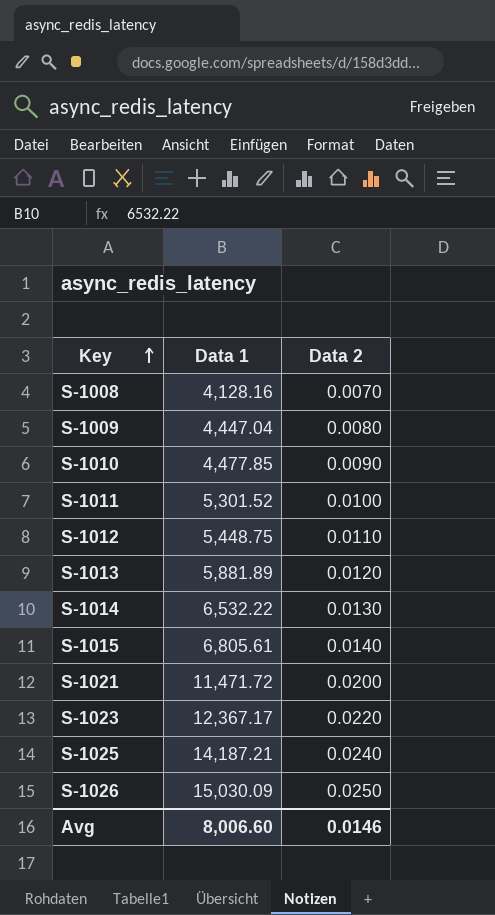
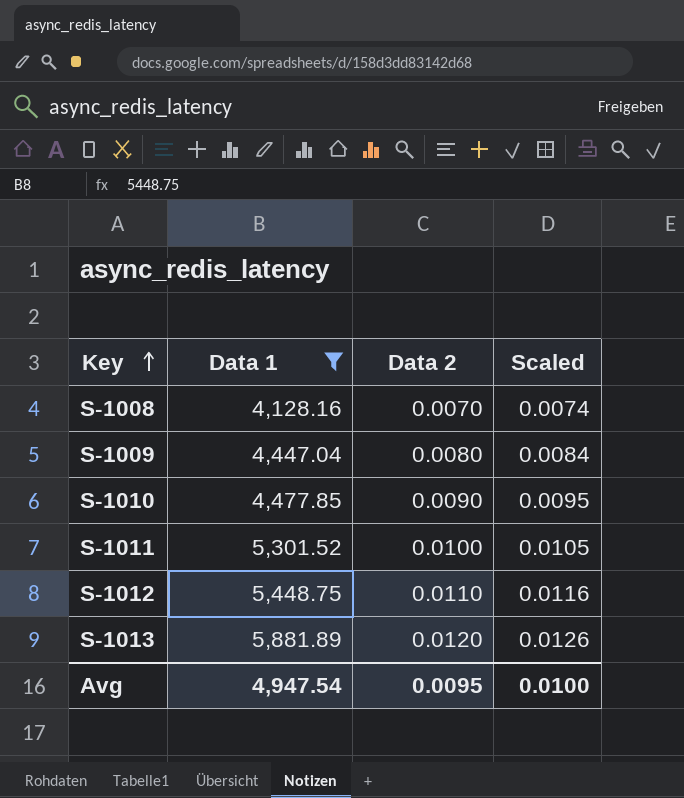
filter: none -> Data 1 <= 5,881.89
column Scaled | formula: none -> [Data 2] * 1.05
Avg | Data 1: 8,006.60 -> 4,947.54
Avg | Data 2: 0.0146 -> 0.0095

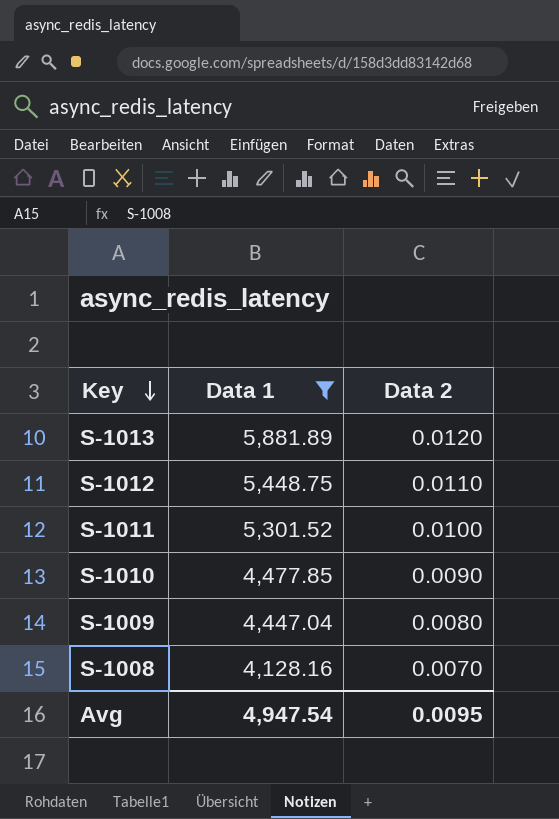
row order: Key ascending -> Key descending
column Scaled | formula: [Data 2] * 1.05 -> none

